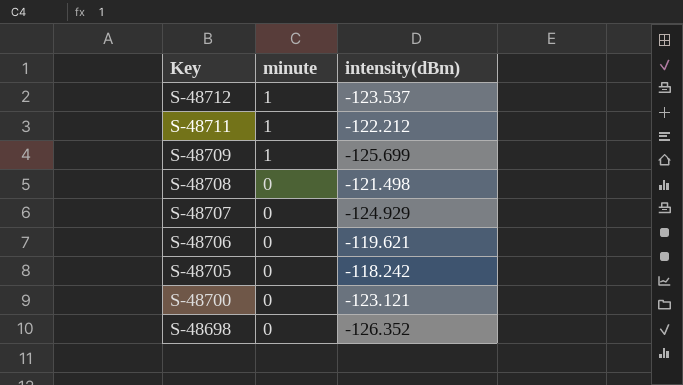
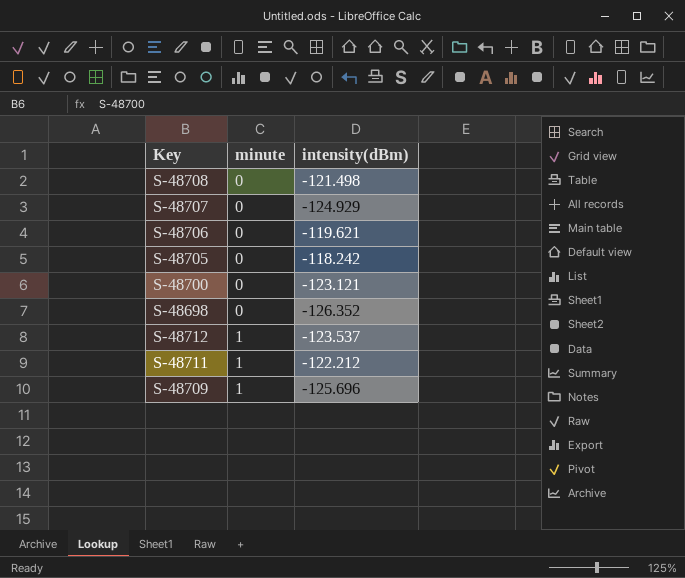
row order: Key descending -> minute ascending
S-48709 | intensity(dBm): -125.699 -> -125.696

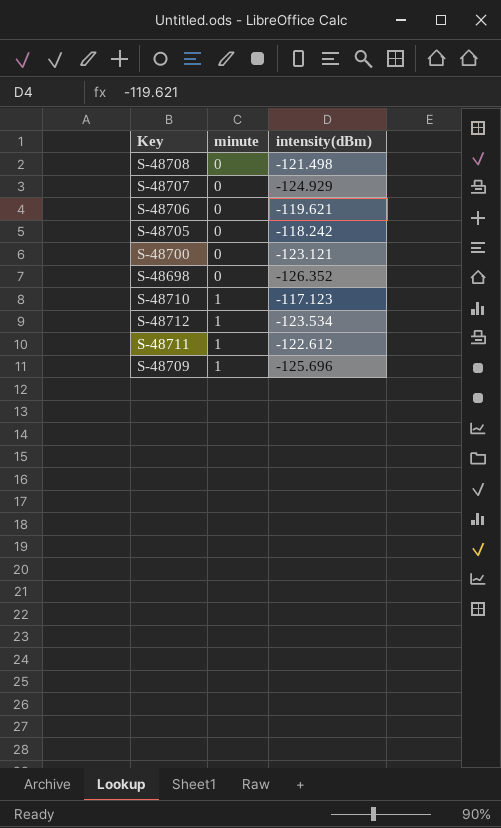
row S-48710: none -> 1 | -117.123
S-48712 | intensity(dBm): -123.537 -> -123.534
S-48711 | intensity(dBm): -122.212 -> -122.612

